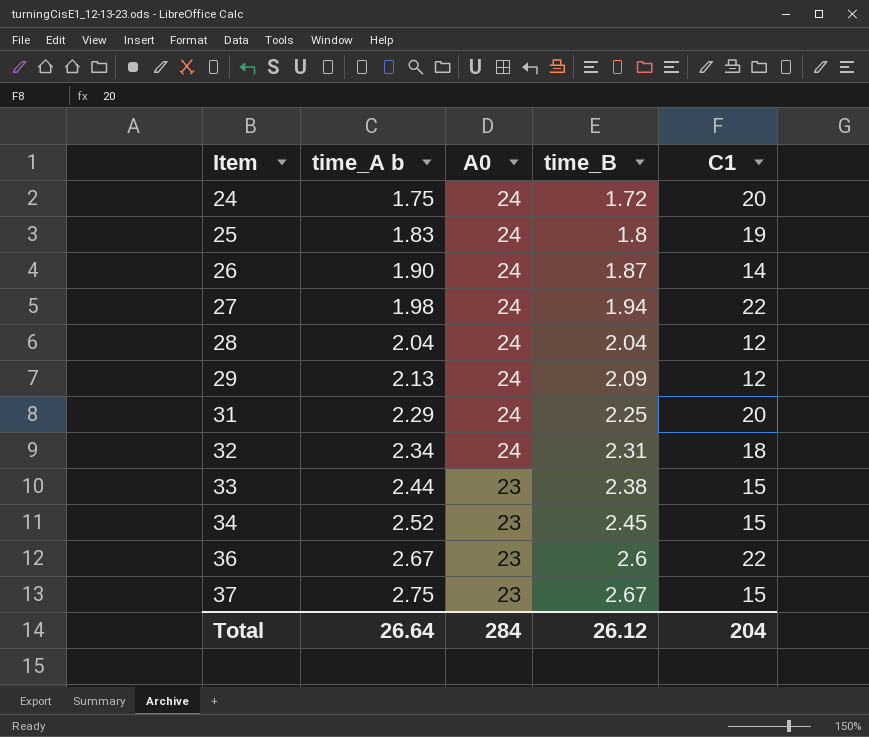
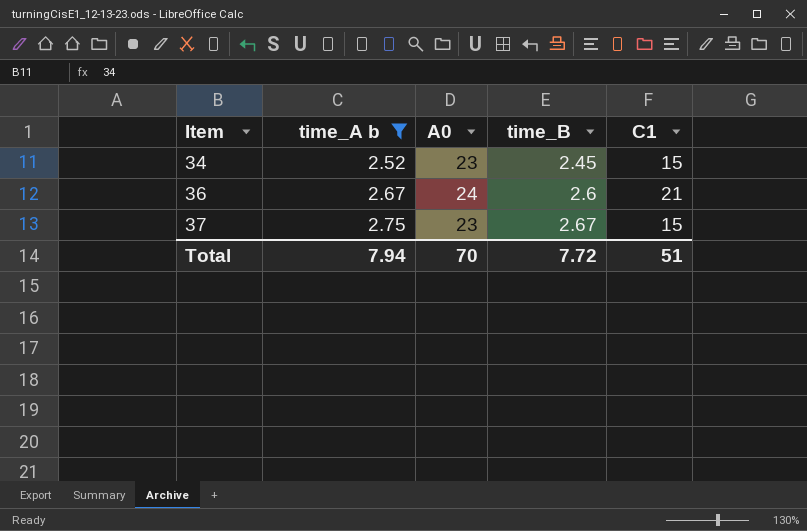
filter: none -> time_A b >= 2.52
36 | A0: 23 -> 24
36 | C1: 22 -> 21
Total | time_A b: 26.64 -> 7.94
Total | A0: 284 -> 70
Total | time_B: 26.12 -> 7.72
Total | C1: 204 -> 51

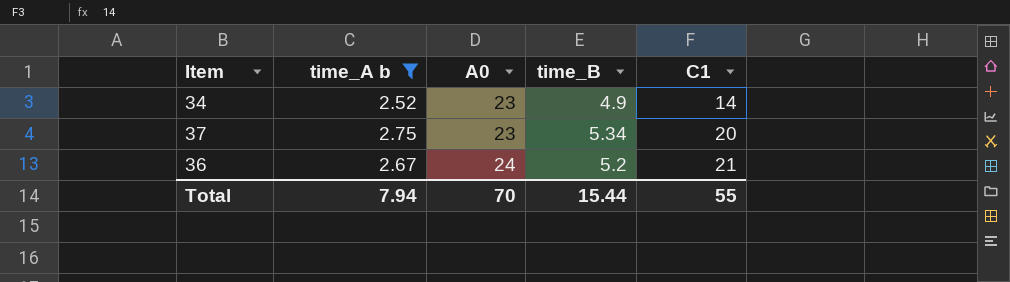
row order: Item ascending -> A0 ascending
34 | time_B: 2.45 -> 4.9
34 | C1: 15 -> 14
37 | time_B: 2.67 -> 5.34
37 | C1: 15 -> 20
36 | time_B: 2.6 -> 5.2
Total | time_B: 7.72 -> 15.44
Total | C1: 51 -> 55

